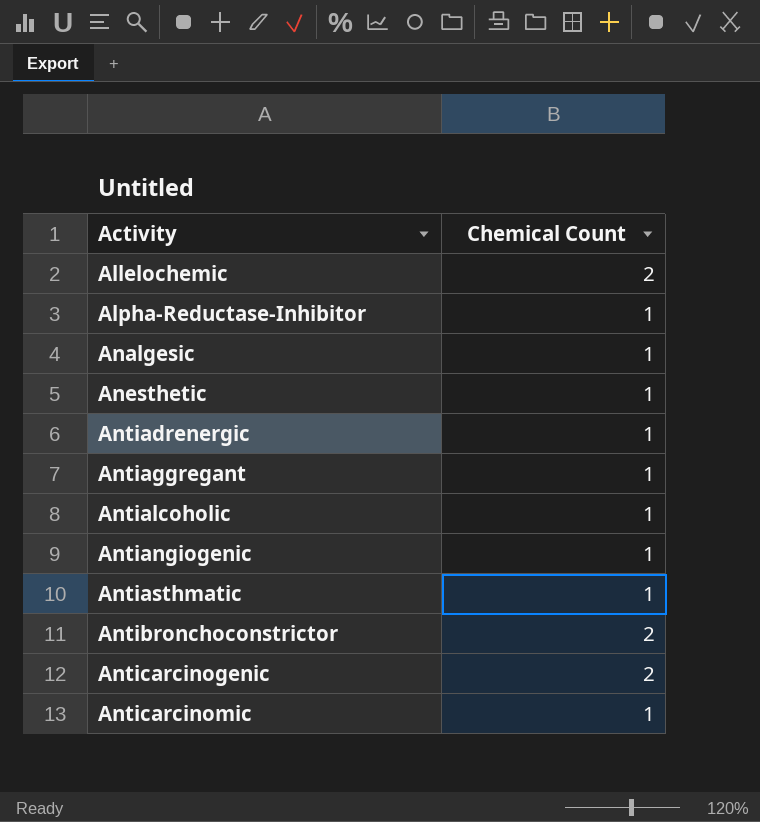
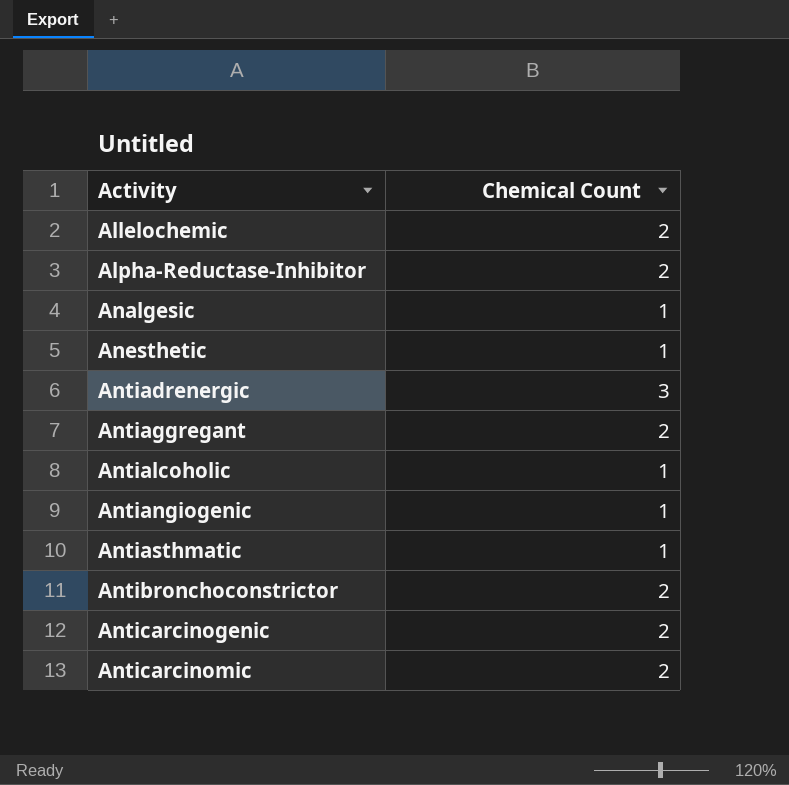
Alpha-Reductase-Inhibitor | Chemical Count: 1 -> 2
Antiadrenergic | Chemical Count: 1 -> 3
Antiaggregant | Chemical Count: 1 -> 2
Anticarcinomic | Chemical Count: 1 -> 2

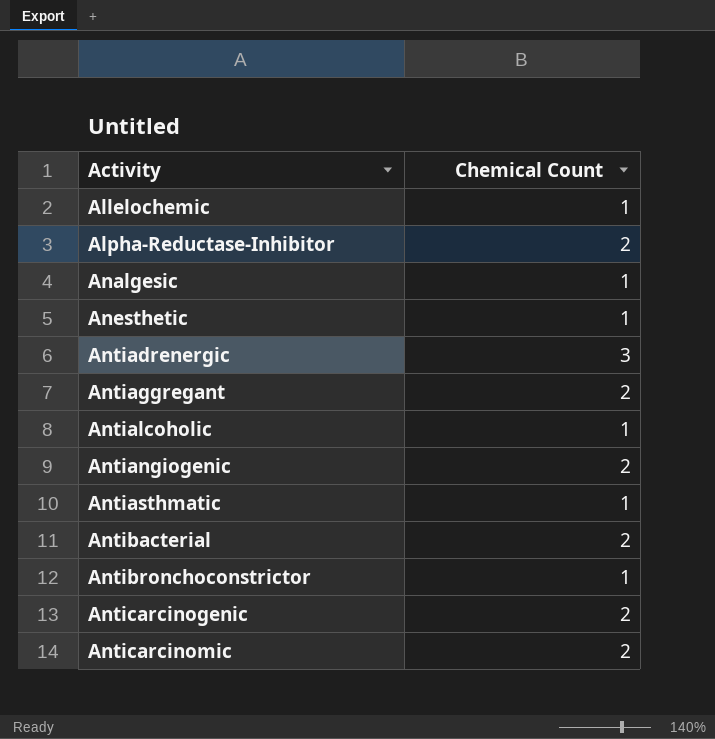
Allelochemic | Chemical Count: 2 -> 1
Antiangiogenic | Chemical Count: 1 -> 2
row Antibacterial: none -> 2
Antibronchoconstrictor | Chemical Count: 2 -> 1

